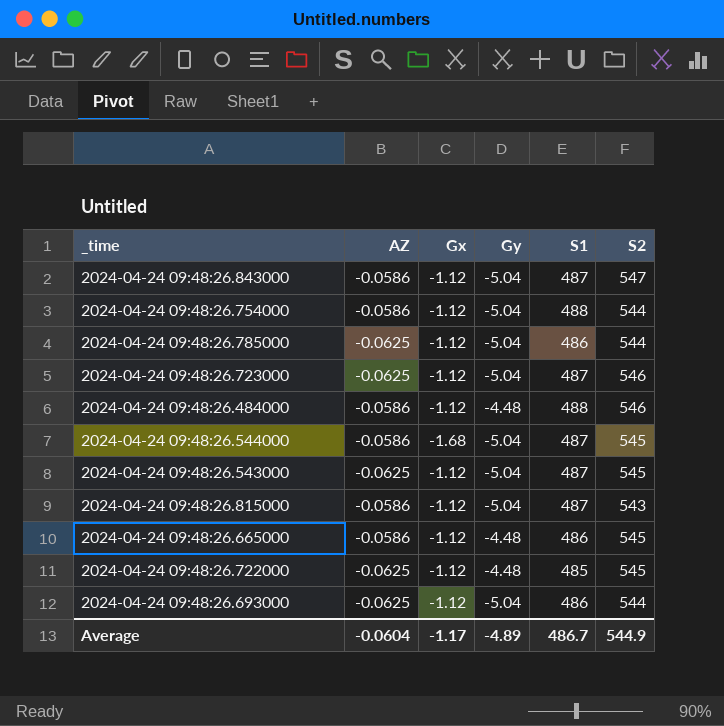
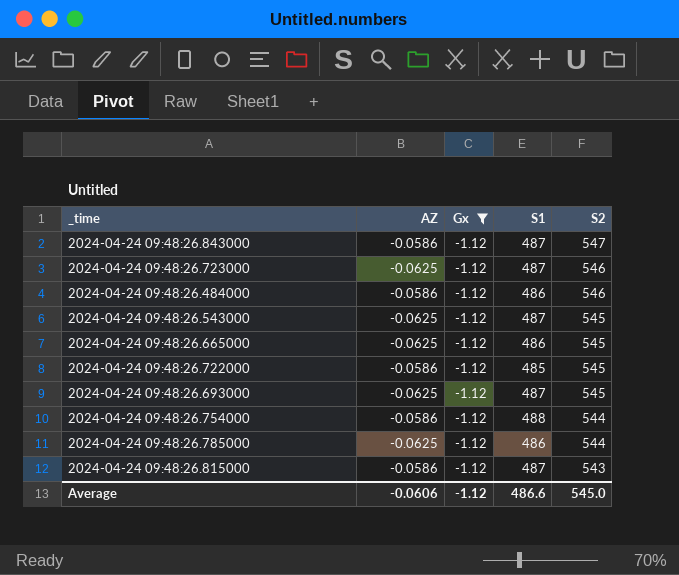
filter: none -> Gx = -1.12
row order: none -> S2 descending
column Gy | position: 4 -> none
2024-04-24 09:48:26.484000 | S1: 488 -> 486
2024-04-24 09:48:26.665000 | AZ: -0.0586 -> -0.0625
2024-04-24 09:48:26.722000 | AZ: -0.0625 -> -0.0586
2024-04-24 09:48:26.693000 | S1: 486 -> 487
2024-04-24 09:48:26.693000 | S2: 544 -> 545
Average | AZ: -0.0604 -> -0.0606
Average | Gx: -1.17 -> -1.12
Average | S1: 486.7 -> 486.6
Average | S2: 544.9 -> 545.0

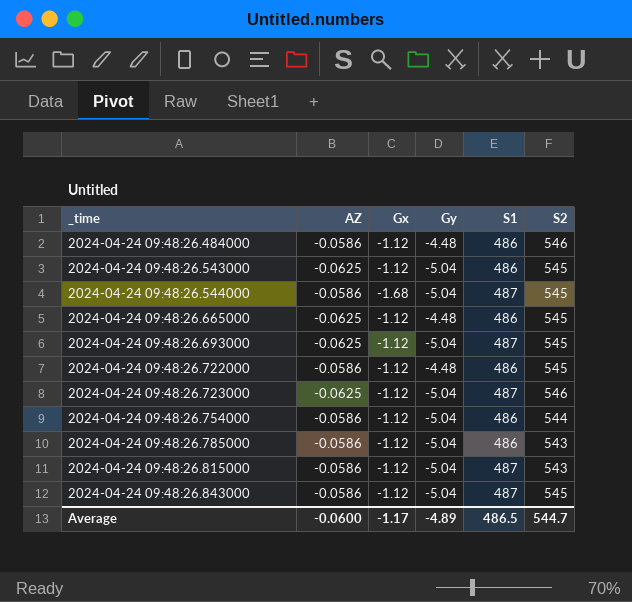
filter: Gx = -1.12 -> none
row order: S2 descending -> _time ascending
column Gy | position: none -> 4
2024-04-24 09:48:26.543000 | S1: 487 -> 486
2024-04-24 09:48:26.722000 | S1: 485 -> 486
2024-04-24 09:48:26.754000 | S1: 488 -> 486
2024-04-24 09:48:26.785000 | AZ: -0.0625 -> -0.0586
2024-04-24 09:48:26.785000 | S2: 544 -> 543
2024-04-24 09:48:26.843000 | S2: 547 -> 545
Average | AZ: -0.0606 -> -0.0600
Average | Gx: -1.12 -> -1.17
Average | S1: 486.6 -> 486.5
Average | S2: 545.0 -> 544.7

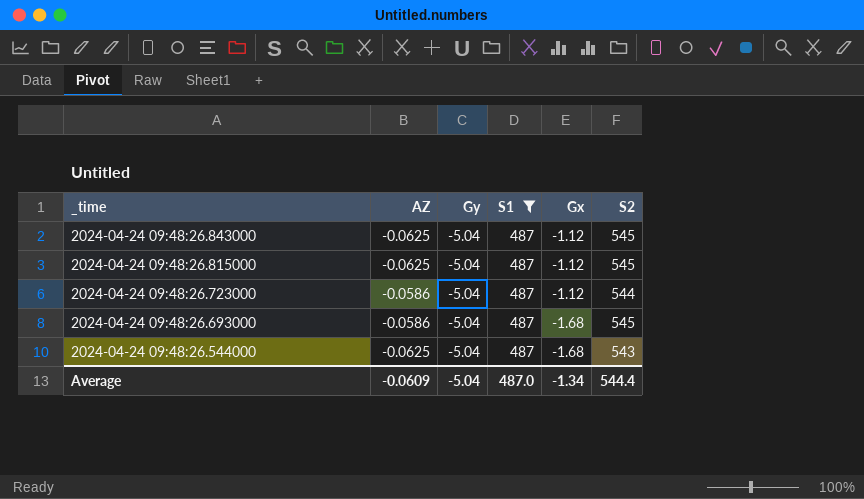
filter: none -> S1 = 487
row order: _time ascending -> _time descending
column Gx | position: 3 -> 5
2024-04-24 09:48:26.843000 | AZ: -0.0586 -> -0.0625
2024-04-24 09:48:26.815000 | AZ: -0.0586 -> -0.0625
2024-04-24 09:48:26.815000 | S2: 543 -> 545
2024-04-24 09:48:26.723000 | AZ: -0.0625 -> -0.0586
2024-04-24 09:48:26.723000 | S2: 546 -> 544
2024-04-24 09:48:26.693000 | AZ: -0.0625 -> -0.0586
2024-04-24 09:48:26.693000 | Gx: -1.12 -> -1.68
2024-04-24 09:48:26.544000 | AZ: -0.0586 -> -0.0625
2024-04-24 09:48:26.544000 | S2: 545 -> 543
Average | AZ: -0.0600 -> -0.0609
Average | Gy: -4.89 -> -5.04
Average | S1: 486.5 -> 487.0
Average | Gx: -1.17 -> -1.34
Average | S2: 544.7 -> 544.4

